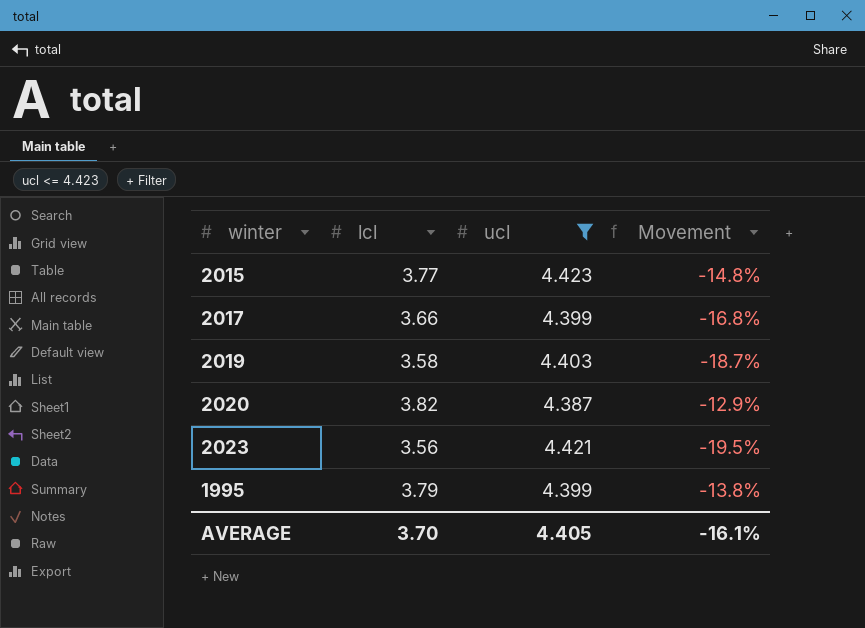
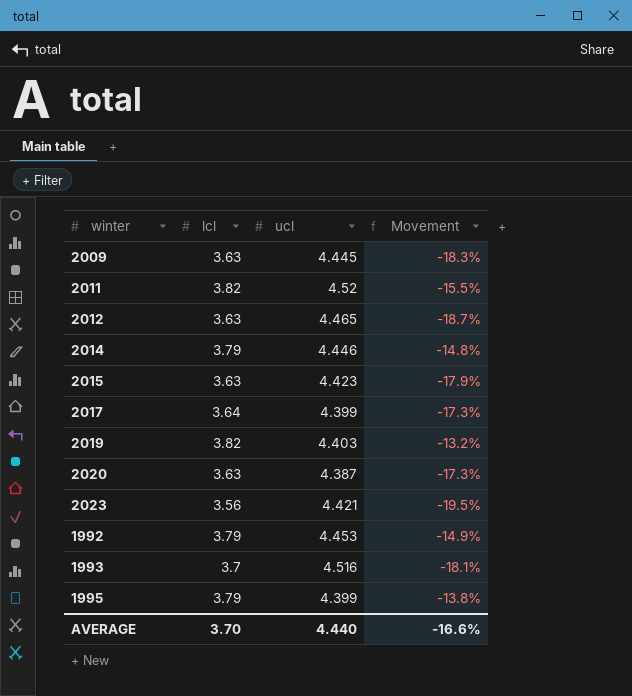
filter: ucl <= 4.423 -> none
2015 | lcl: 3.77 -> 3.63
2015 | Movement: -14.8% -> -17.9%
2017 | lcl: 3.66 -> 3.64
2017 | Movement: -16.8% -> -17.3%
2019 | lcl: 3.58 -> 3.82
2019 | Movement: -18.7% -> -13.2%
2020 | lcl: 3.82 -> 3.63
2020 | Movement: -12.9% -> -17.3%
AVERAGE | ucl: 4.405 -> 4.440
AVERAGE | Movement: -16.1% -> -16.6%

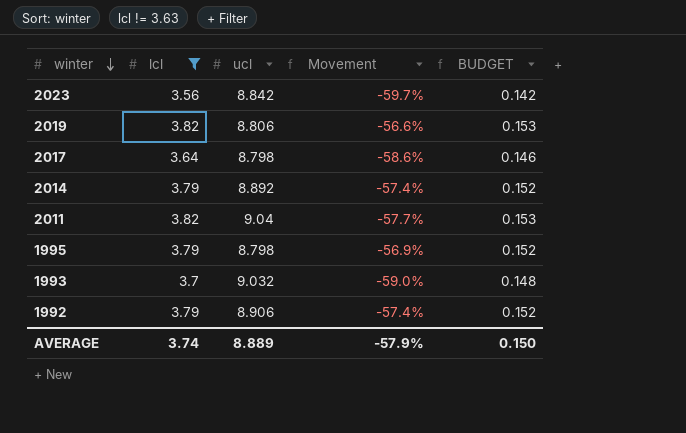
filter: none -> lcl != 3.63
row order: none -> winter descending
column BUDGET | formula: none -> [lcl] * 0.04
2023 | ucl: 4.421 -> 8.842
2023 | Movement: -19.5% -> -59.7%
2019 | ucl: 4.403 -> 8.806
2019 | Movement: -13.2% -> -56.6%
2017 | ucl: 4.399 -> 8.798
2017 | Movement: -17.3% -> -58.6%
2014 | ucl: 4.446 -> 8.892
2014 | Movement: -14.8% -> -57.4%
2011 | ucl: 4.52 -> 9.04
2011 | Movement: -15.5% -> -57.7%
1995 | ucl: 4.399 -> 8.798
1995 | Movement: -13.8% -> -56.9%
1993 | ucl: 4.516 -> 9.032
1993 | Movement: -18.1% -> -59.0%
1992 | ucl: 4.453 -> 8.906
1992 | Movement: -14.9% -> -57.4%
AVERAGE | lcl: 3.70 -> 3.74
AVERAGE | ucl: 4.440 -> 8.889
AVERAGE | Movement: -16.6% -> -57.9%

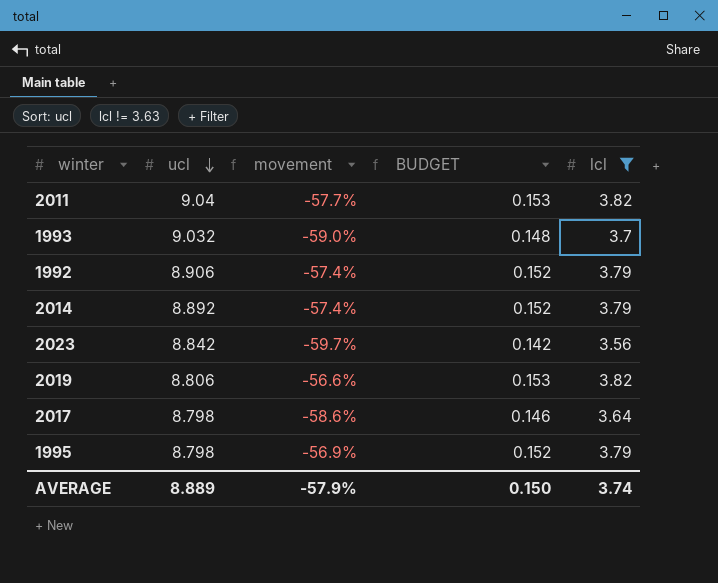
row order: winter descending -> ucl descending
column name: Movement -> movement
column lcl | position: 2 -> 5

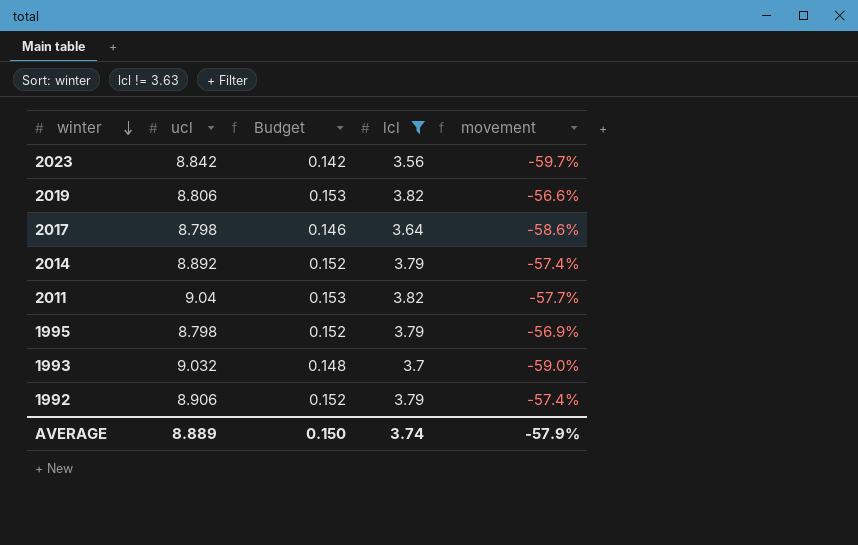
row order: ucl descending -> winter descending
column name: BUDGET -> Budget
column movement | position: 3 -> 5

